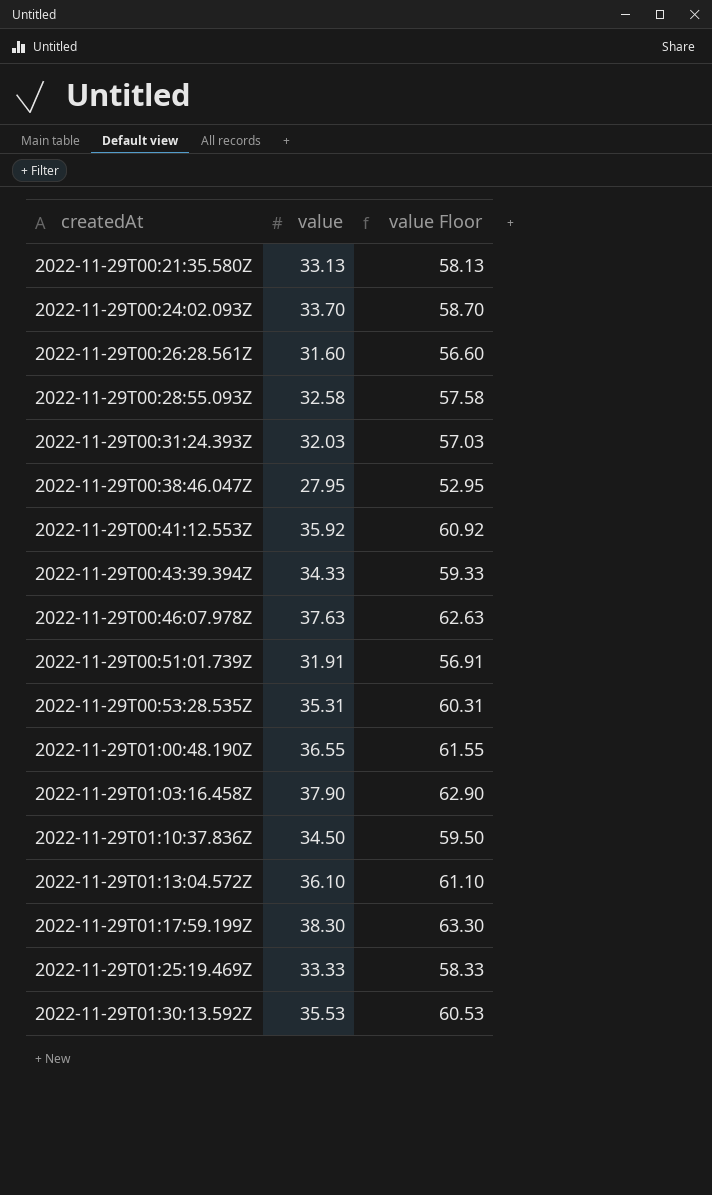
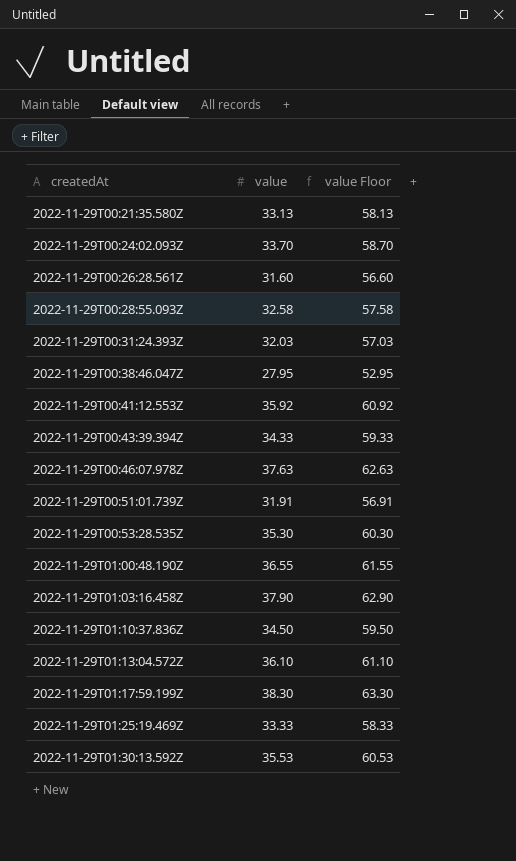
2022-11-29T00:53:28.535Z | value: 35.31 -> 35.30
2022-11-29T00:53:28.535Z | value Floor: 60.31 -> 60.30

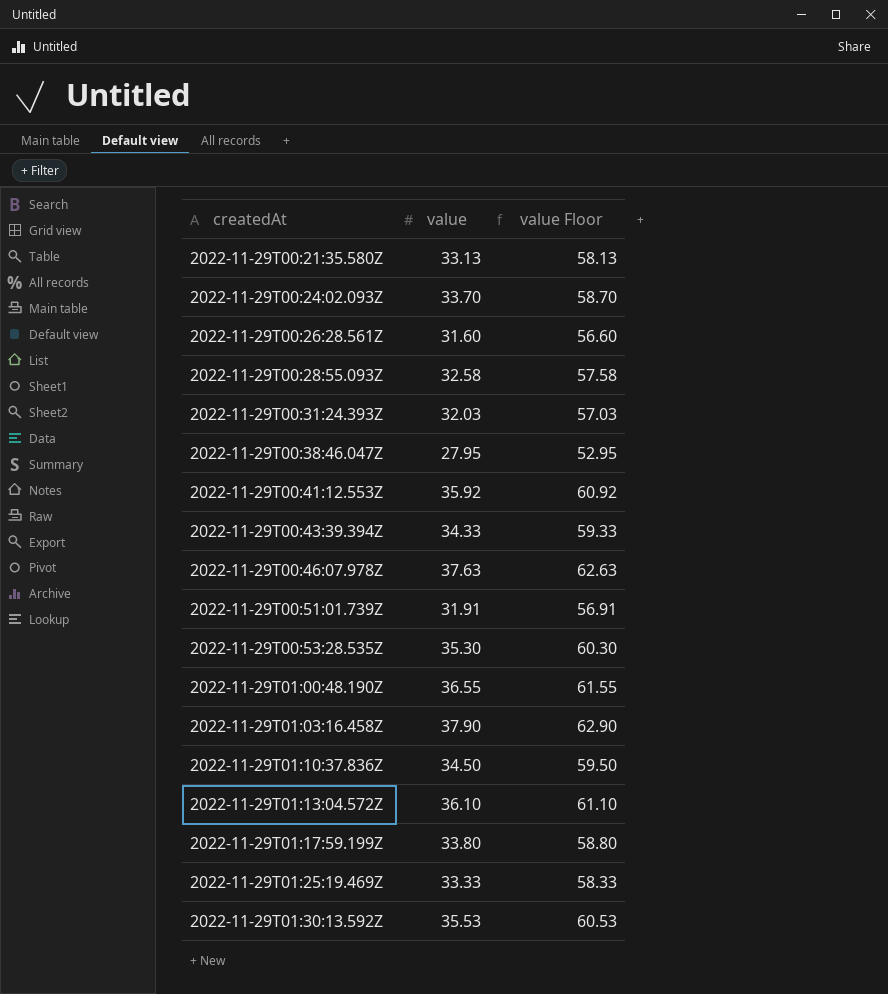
2022-11-29T01:17:59.199Z | value: 38.30 -> 33.80
2022-11-29T01:17:59.199Z | value Floor: 63.30 -> 58.80

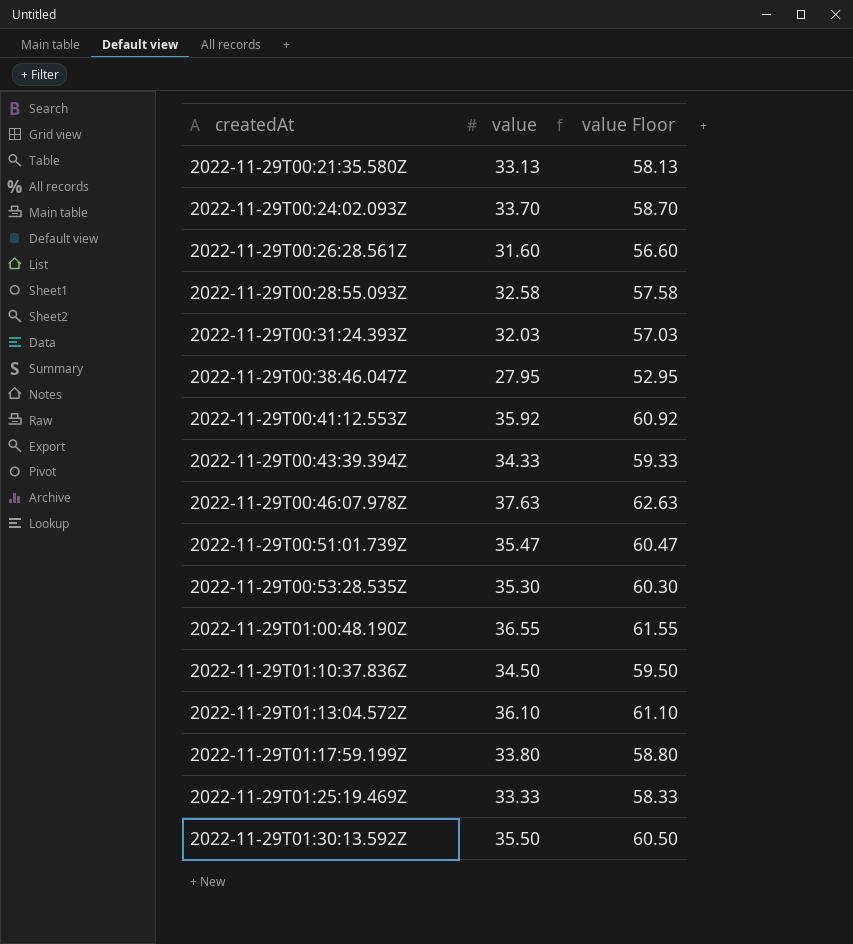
row 2022-11-29T01:03:16.458Z: 37.90 | 62.90 -> none
2022-11-29T00:51:01.739Z | value: 31.91 -> 35.47
2022-11-29T00:51:01.739Z | value Floor: 56.91 -> 60.47
2022-11-29T01:30:13.592Z | value: 35.53 -> 35.50
2022-11-29T01:30:13.592Z | value Floor: 60.53 -> 60.50

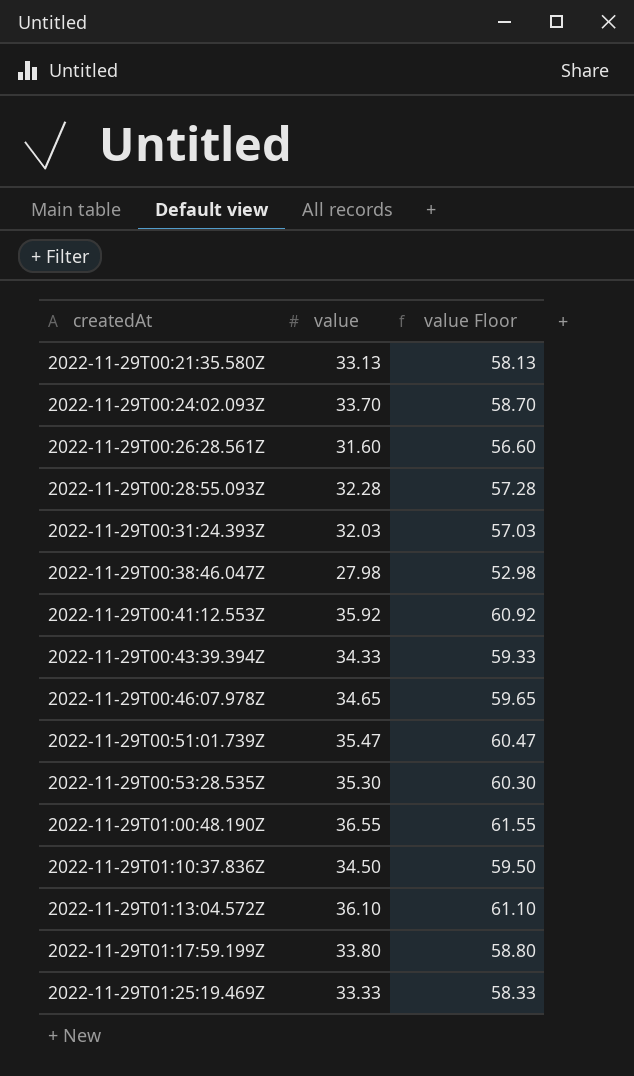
row 2022-11-29T01:30:13.592Z: 35.50 | 60.50 -> none
2022-11-29T00:28:55.093Z | value: 32.58 -> 32.28
2022-11-29T00:28:55.093Z | value Floor: 57.58 -> 57.28
2022-11-29T00:38:46.047Z | value: 27.95 -> 27.98
2022-11-29T00:38:46.047Z | value Floor: 52.95 -> 52.98
2022-11-29T00:46:07.978Z | value: 37.63 -> 34.65
2022-11-29T00:46:07.978Z | value Floor: 62.63 -> 59.65

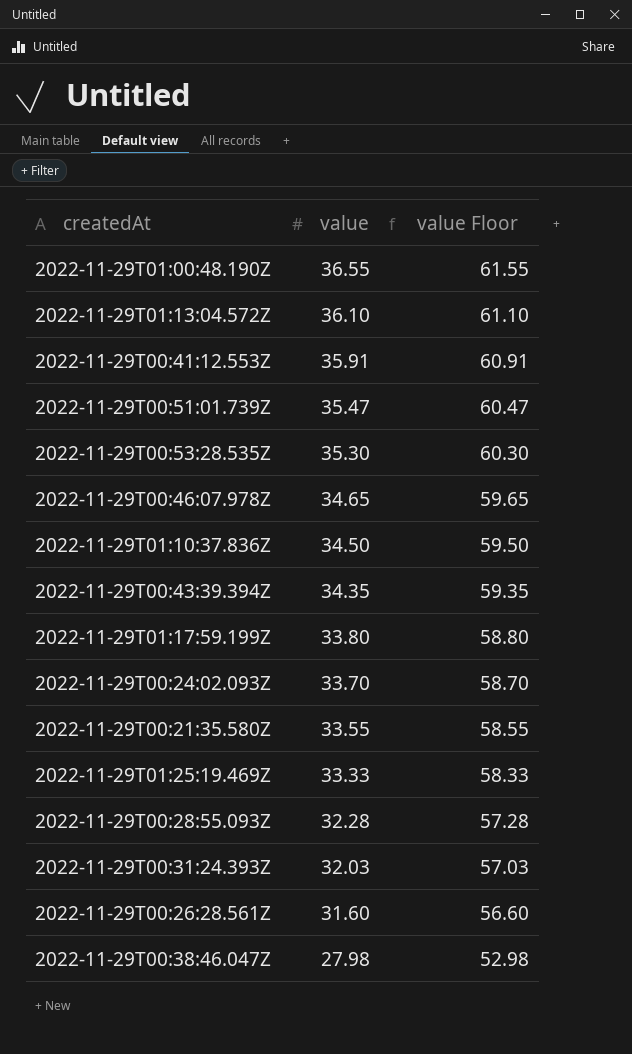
row order: createdAt ascending -> value descending
2022-11-29T00:41:12.553Z | value: 35.92 -> 35.91
2022-11-29T00:41:12.553Z | value Floor: 60.92 -> 60.91
2022-11-29T00:43:39.394Z | value: 34.33 -> 34.35
2022-11-29T00:43:39.394Z | value Floor: 59.33 -> 59.35
2022-11-29T00:21:35.580Z | value: 33.13 -> 33.55
2022-11-29T00:21:35.580Z | value Floor: 58.13 -> 58.55

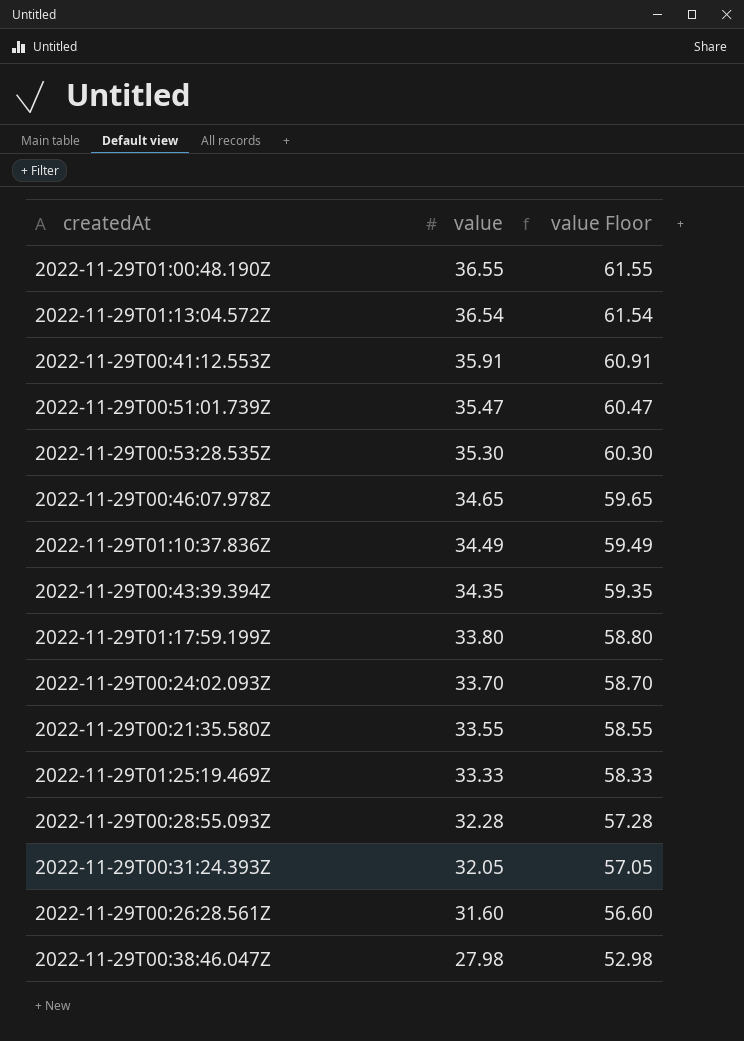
2022-11-29T01:13:04.572Z | value: 36.10 -> 36.54
2022-11-29T01:13:04.572Z | value Floor: 61.10 -> 61.54
2022-11-29T01:10:37.836Z | value: 34.50 -> 34.49
2022-11-29T01:10:37.836Z | value Floor: 59.50 -> 59.49
2022-11-29T00:31:24.393Z | value: 32.03 -> 32.05
2022-11-29T00:31:24.393Z | value Floor: 57.03 -> 57.05

